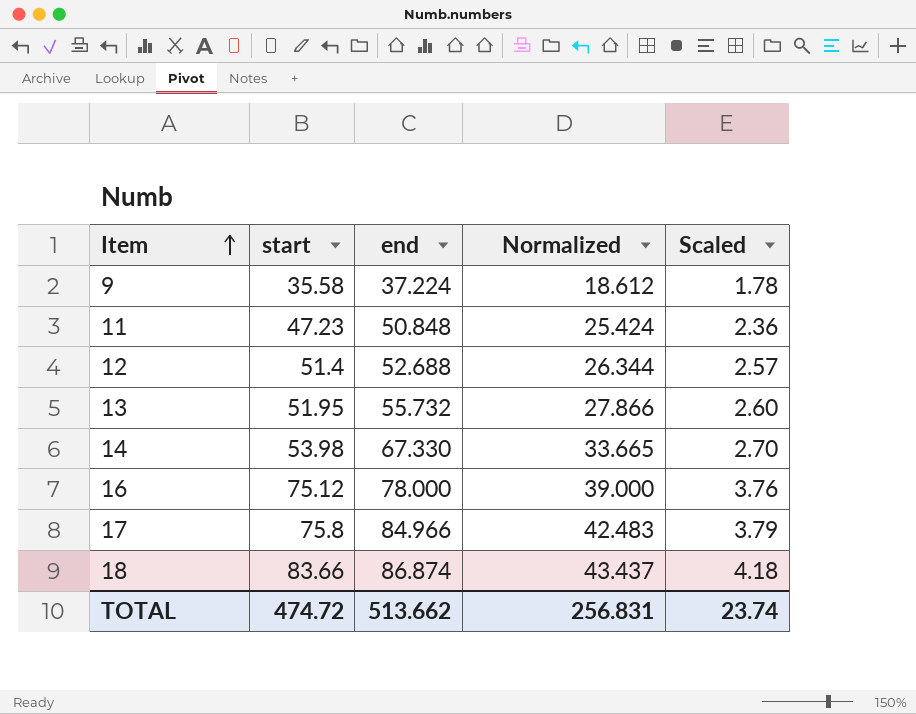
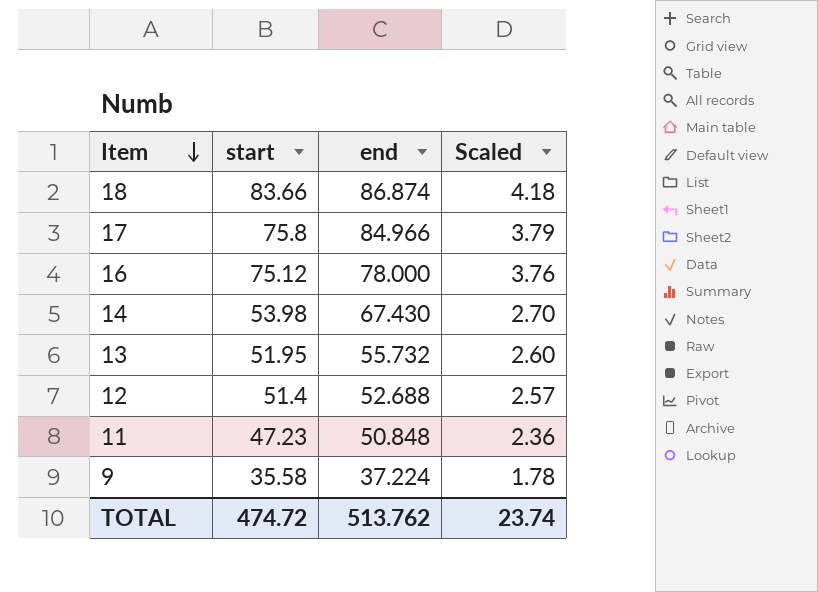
row order: Item ascending -> Item descending
column Normalized | formula: [end] * 0.5 -> none
14 | end: 67.330 -> 67.430
TOTAL | end: 513.662 -> 513.762

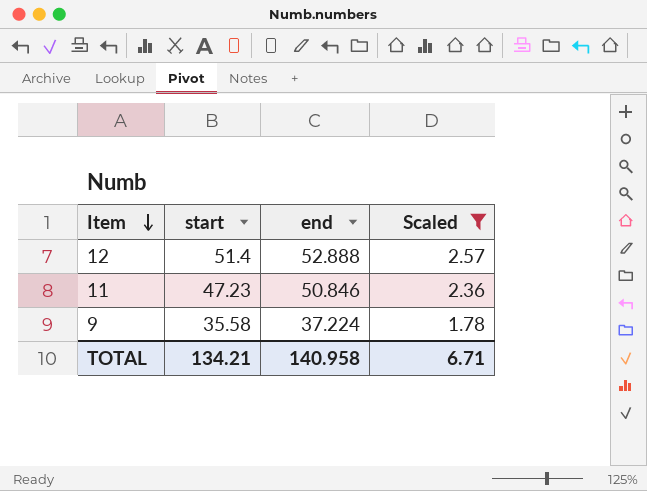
filter: none -> Scaled <= 2.57
12 | end: 52.688 -> 52.888
11 | end: 50.848 -> 50.846
TOTAL | start: 474.72 -> 134.21
TOTAL | end: 513.762 -> 140.958
TOTAL | Scaled: 23.74 -> 6.71

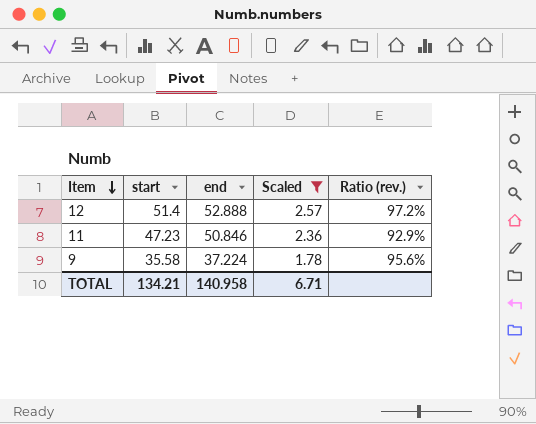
column Ratio (rev.) | formula: none -> [start] / [end]

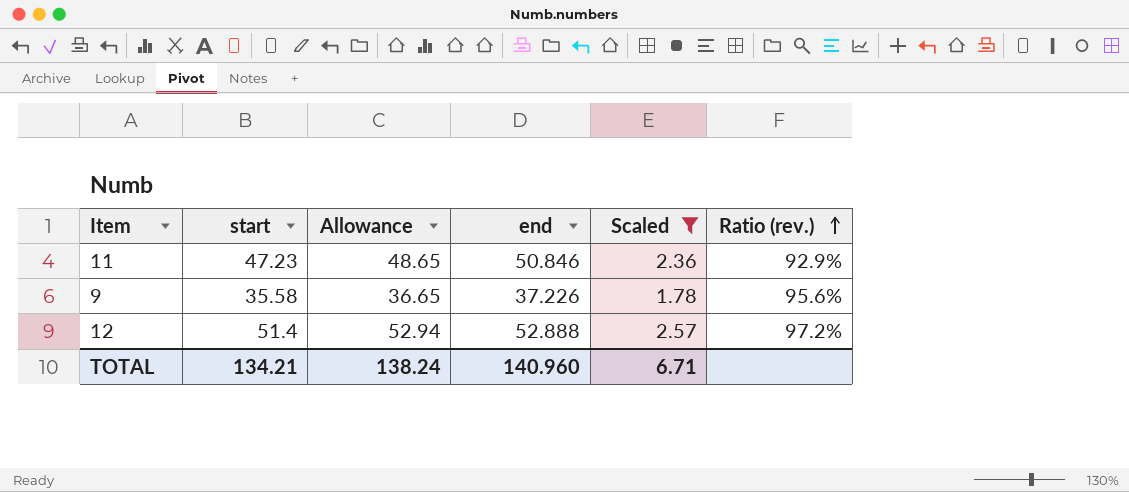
row order: Item descending -> Ratio (rev.) ascending
column Allowance | formula: none -> [start] * 1.03
9 | end: 37.224 -> 37.226
TOTAL | end: 140.958 -> 140.960

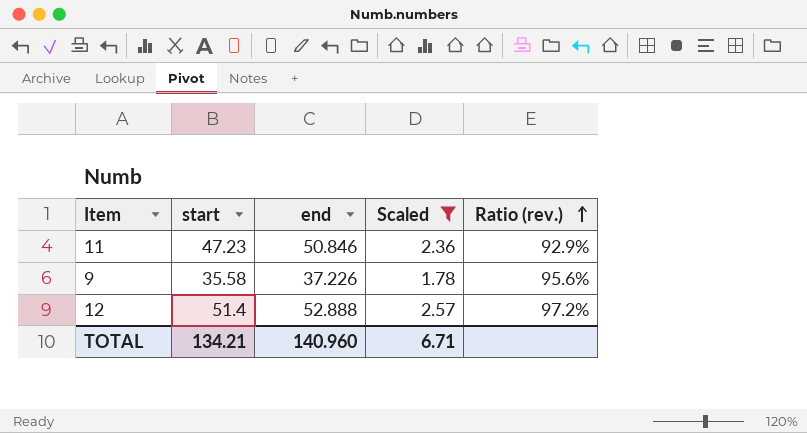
column Allowance | formula: [start] * 1.03 -> none

